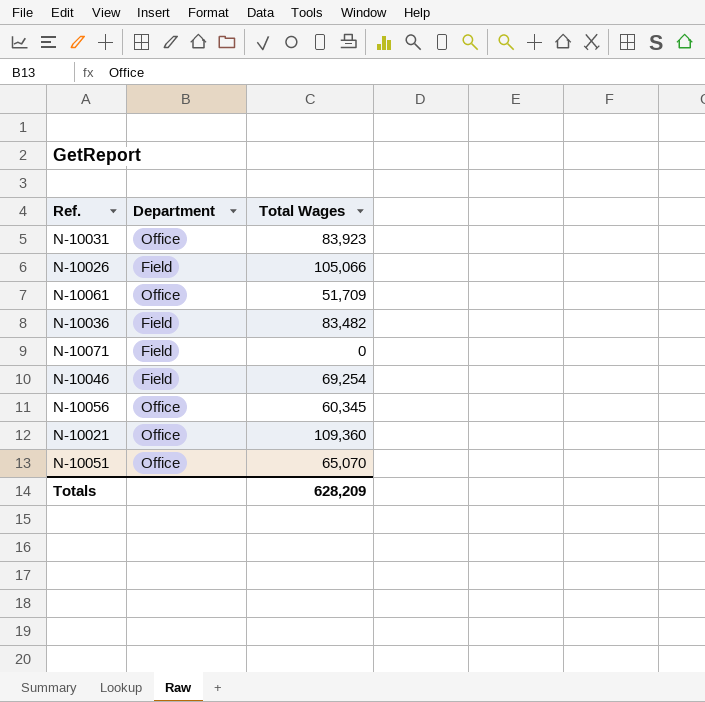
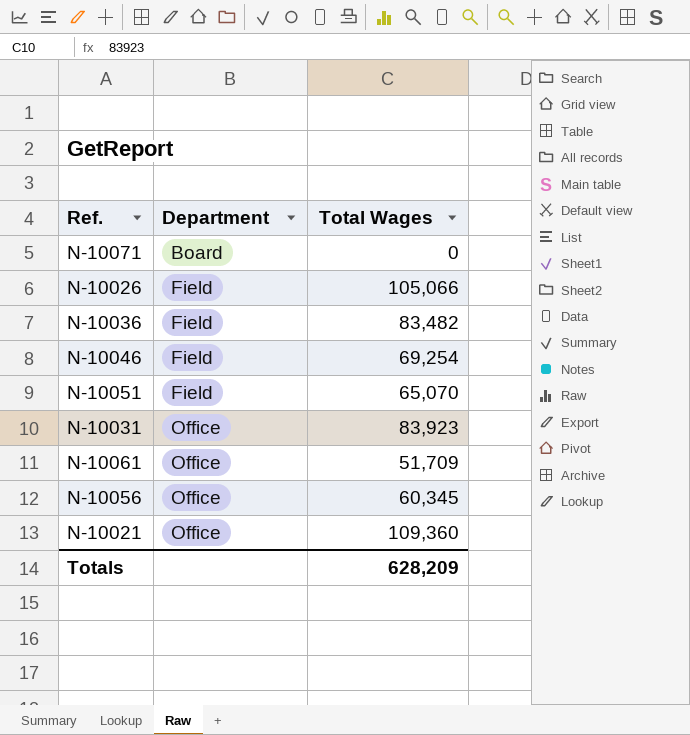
row order: none -> Department ascending
N-10071 | Department: Field -> Board
N-10051 | Department: Office -> Field

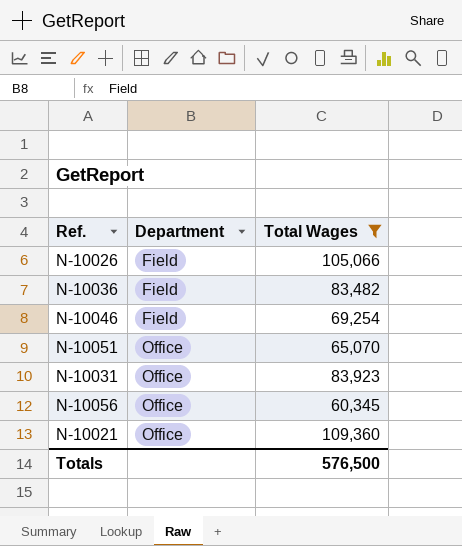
filter: none -> Total Wages >= 60,345
N-10051 | Department: Field -> Office
Totals | Total Wages: 628,209 -> 576,500

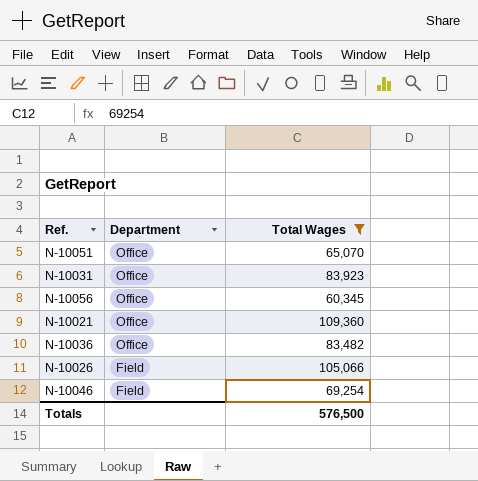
row order: Department ascending -> Department descending
N-10036 | Department: Field -> Office

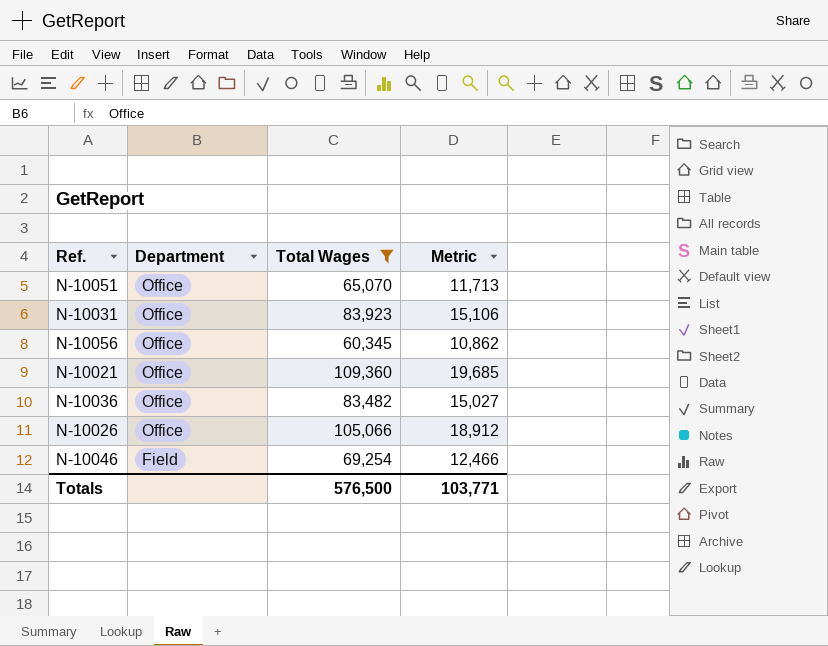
column Metric | formula: none -> [Total Wages] * 0.18
N-10026 | Department: Field -> Office

